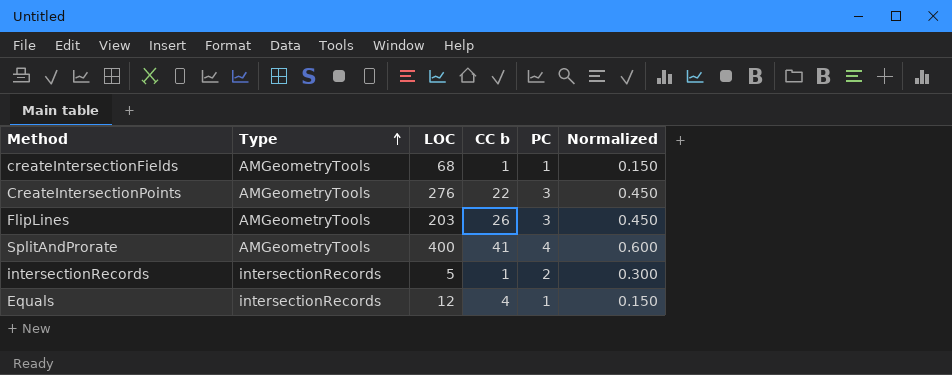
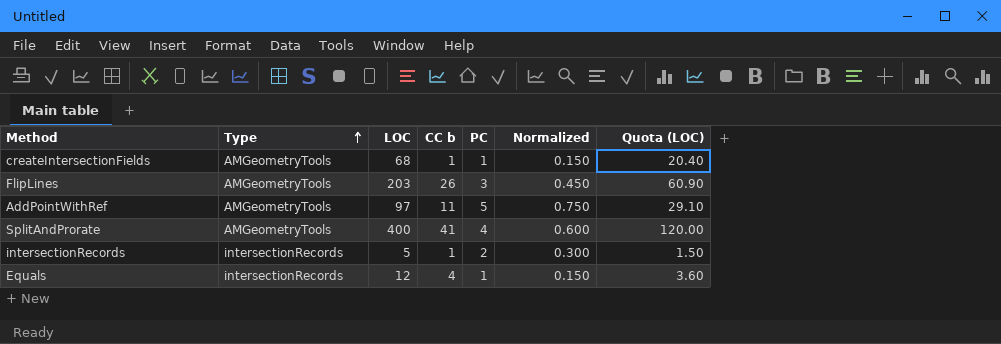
column Quota (LOC) | formula: none -> [LOC] * 0.3
row CreateIntersectionPoints: AMGeometryTools | 276 | 22 | 3 | 0.450 -> none
row AddPointWithRef: none -> AMGeometryTools | 97 | 11 | 5 | 0.750 | 29.10

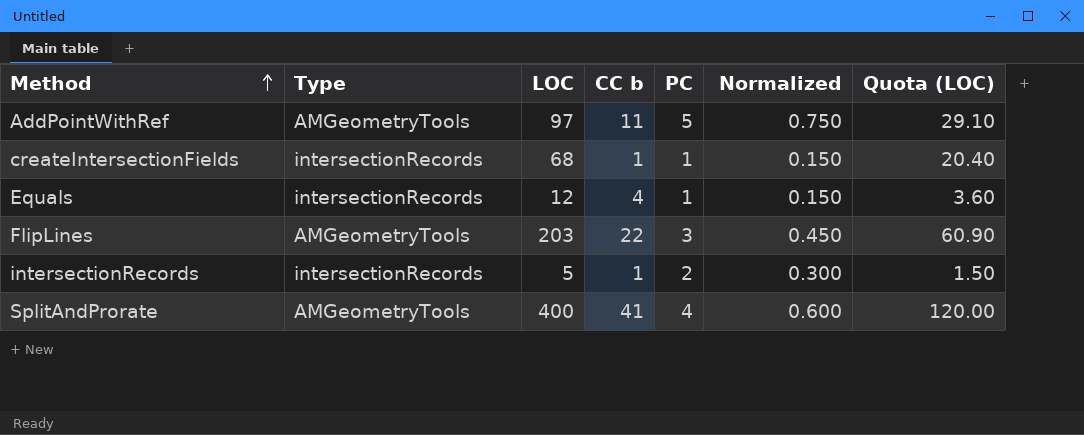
row order: Type ascending -> Method ascending
createIntersectionFields | Type: AMGeometryTools -> intersectionRecords
FlipLines | CC b: 26 -> 22

